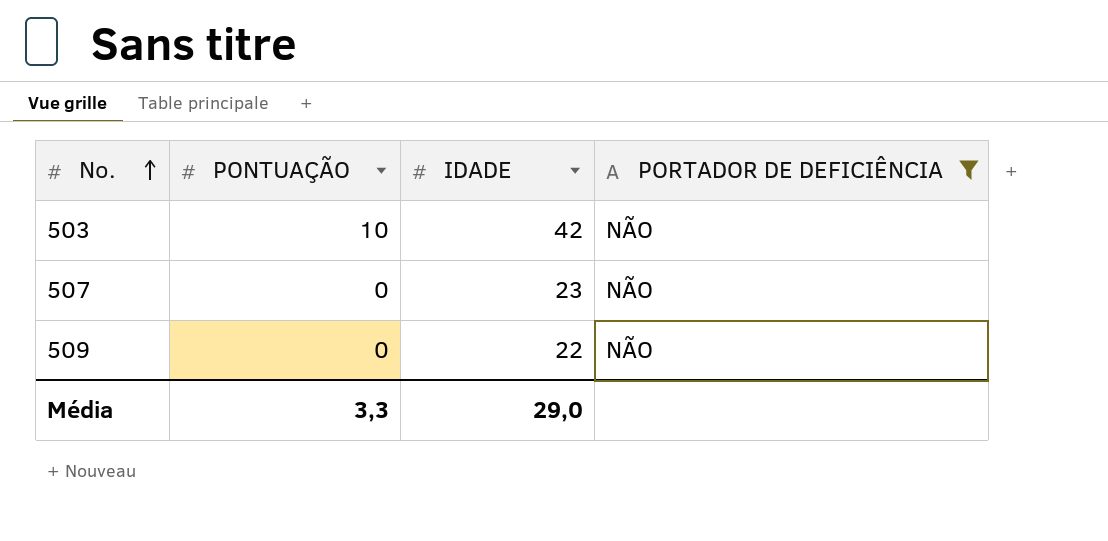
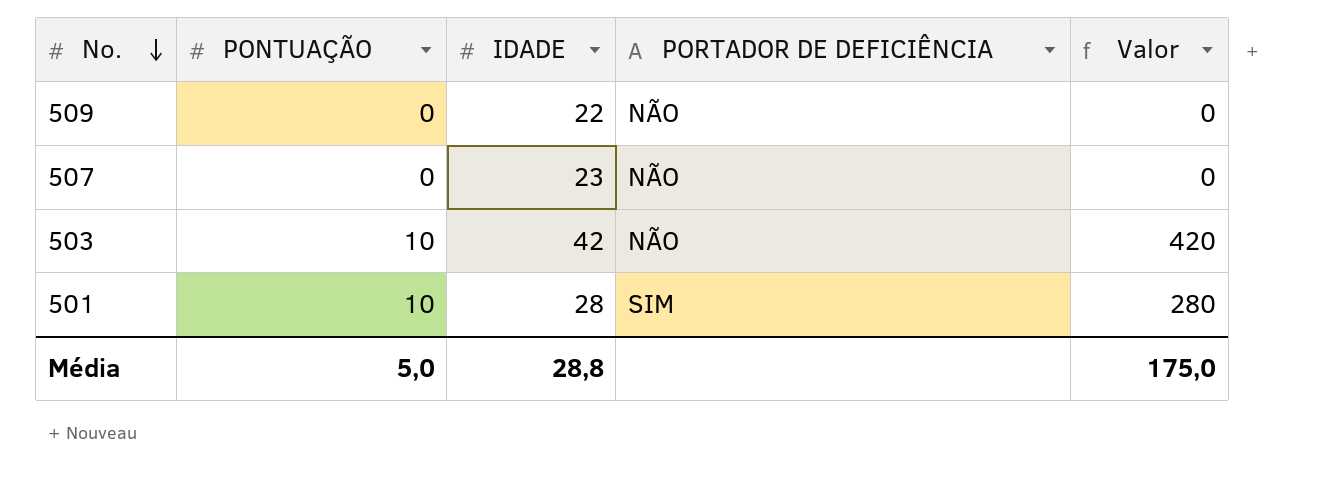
filter: PORTADOR DE DEFICIÊNCIA = NÃO -> none
row order: No. ascending -> No. descending
column Valor | formula: none -> [PONTUAÇÃO] * [IDADE]
Média | PONTUAÇÃO: 3,3 -> 5,0
Média | IDADE: 29,0 -> 28,8

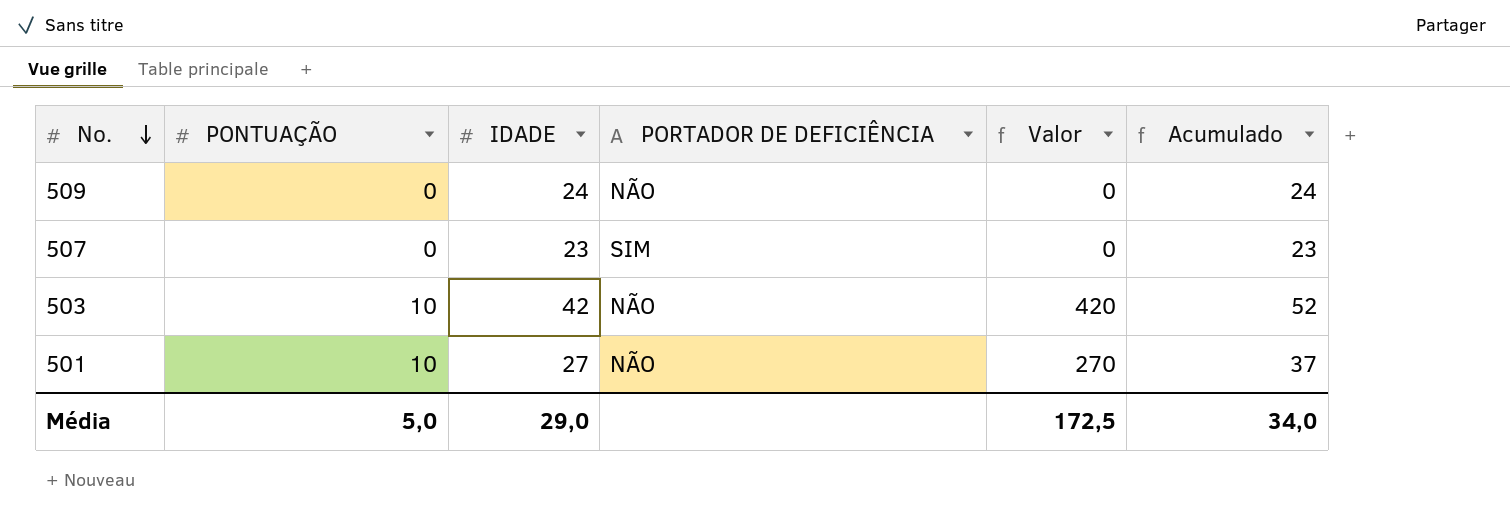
column Acumulado | formula: none -> [PONTUAÇÃO] + [IDADE]
509 | IDADE: 22 -> 24
507 | PORTADOR DE DEFICIÊNCIA: NÃO -> SIM
501 | IDADE: 28 -> 27
501 | PORTADOR DE DEFICIÊNCIA: SIM -> NÃO
501 | Valor: 280 -> 270
Média | IDADE: 28,8 -> 29,0
Média | Valor: 175,0 -> 172,5

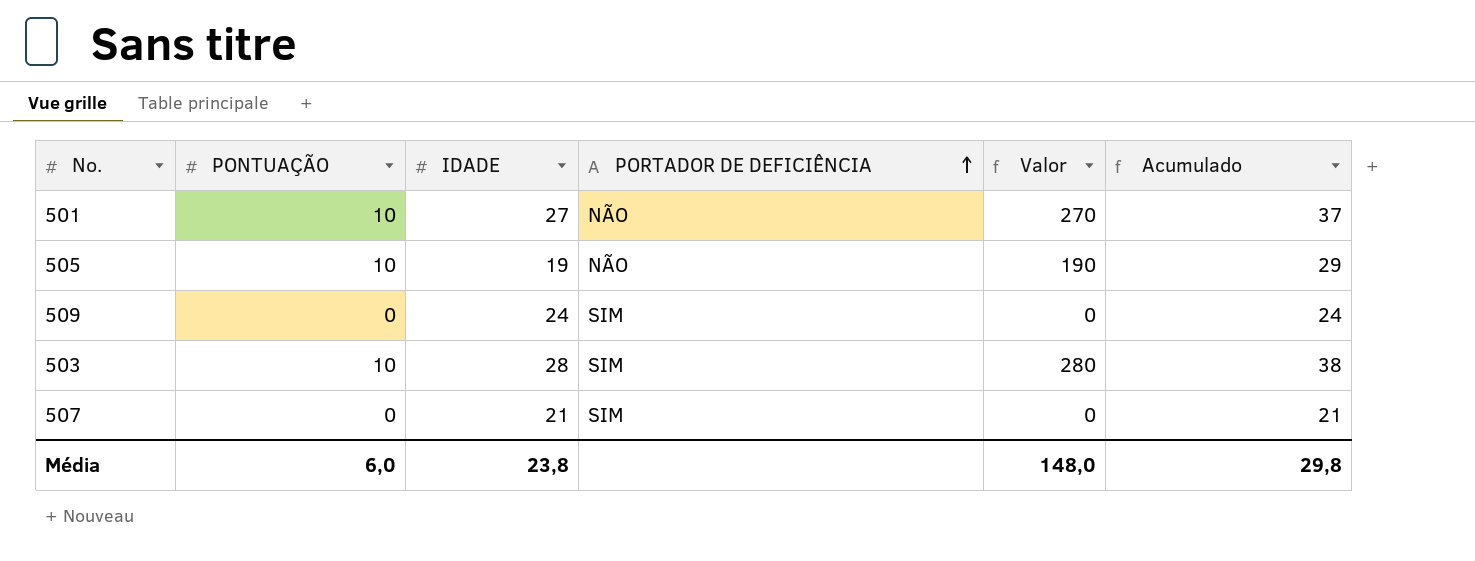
row order: No. descending -> PORTADOR DE DEFICIÊNCIA ascending
row 505: none -> 10 | 19 | NÃO | 190 | 29
509 | PORTADOR DE DEFICIÊNCIA: NÃO -> SIM
503 | IDADE: 42 -> 28
503 | PORTADOR DE DEFICIÊNCIA: NÃO -> SIM
503 | Valor: 420 -> 280
503 | Acumulado: 52 -> 38
507 | IDADE: 23 -> 21
507 | Acumulado: 23 -> 21
Média | PONTUAÇÃO: 5,0 -> 6,0
Média | IDADE: 29,0 -> 23,8
Média | Valor: 172,5 -> 148,0
Média | Acumulado: 34,0 -> 29,8

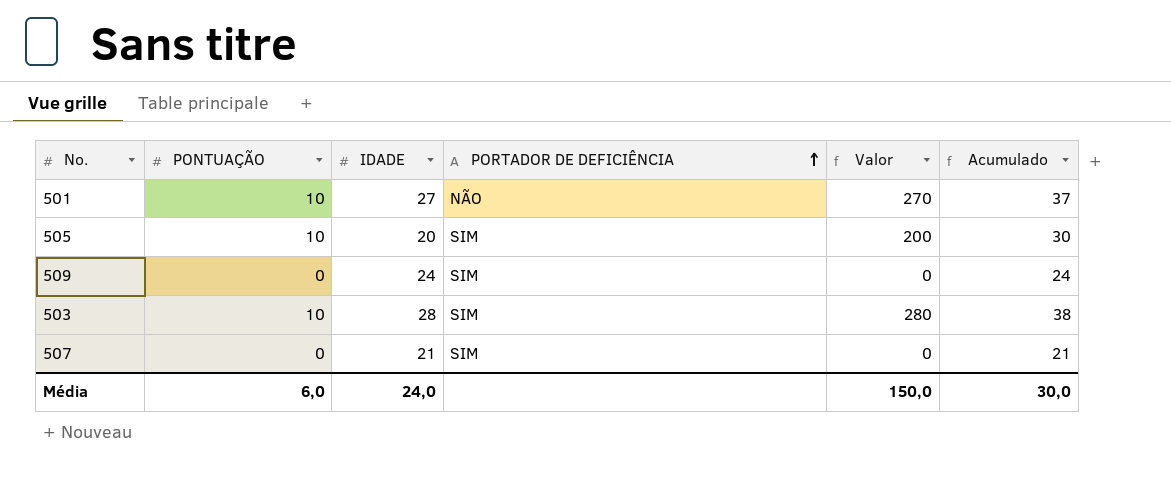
505 | IDADE: 19 -> 20
505 | PORTADOR DE DEFICIÊNCIA: NÃO -> SIM
505 | Valor: 190 -> 200
505 | Acumulado: 29 -> 30
Média | IDADE: 23,8 -> 24,0
Média | Valor: 148,0 -> 150,0
Média | Acumulado: 29,8 -> 30,0

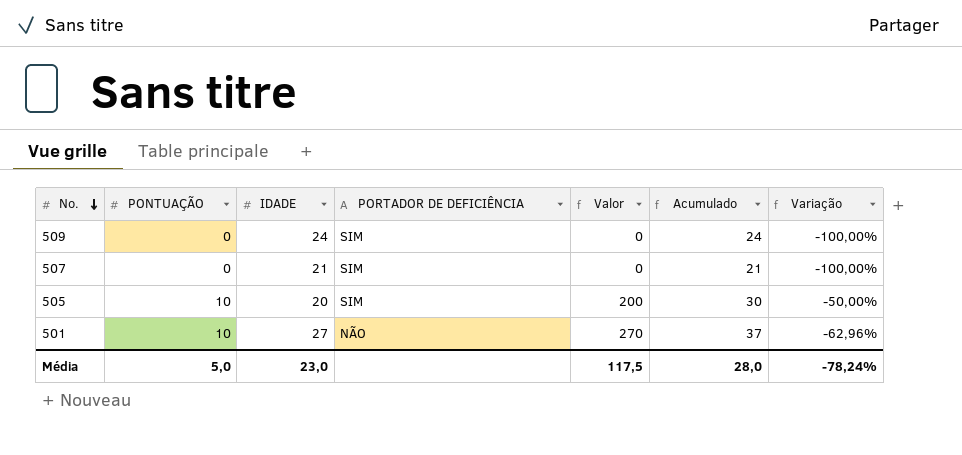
row order: PORTADOR DE DEFICIÊNCIA ascending -> No. descending
column Variação | formula: none -> ([PONTUAÇÃO] - [IDADE]) / [IDADE]
row 503: 10 | 28 | SIM | 280 | 38 -> none
Média | PONTUAÇÃO: 6,0 -> 5,0
Média | IDADE: 24,0 -> 23,0
Média | Valor: 150,0 -> 117,5
Média | Acumulado: 30,0 -> 28,0

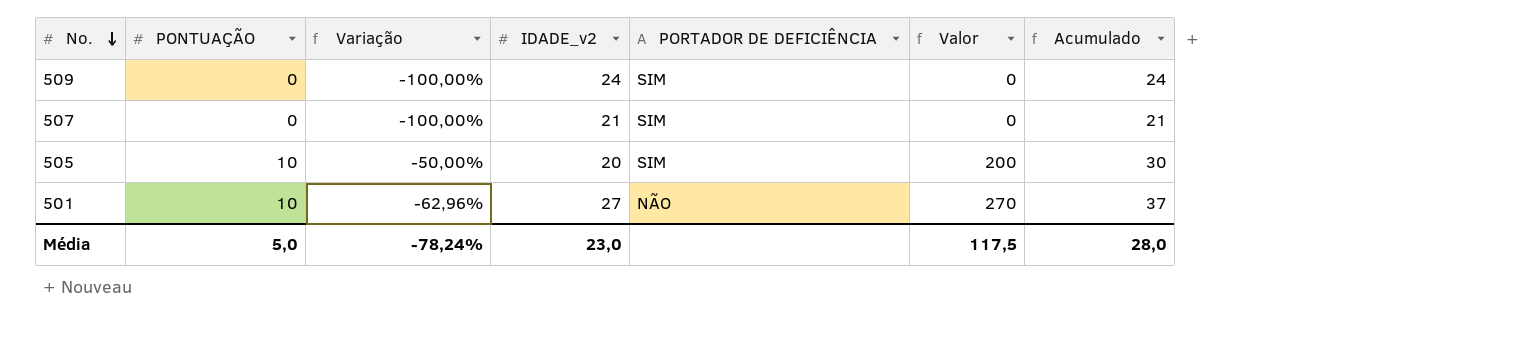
column Variação | position: 7 -> 3
column name: IDADE -> IDADE_v2

